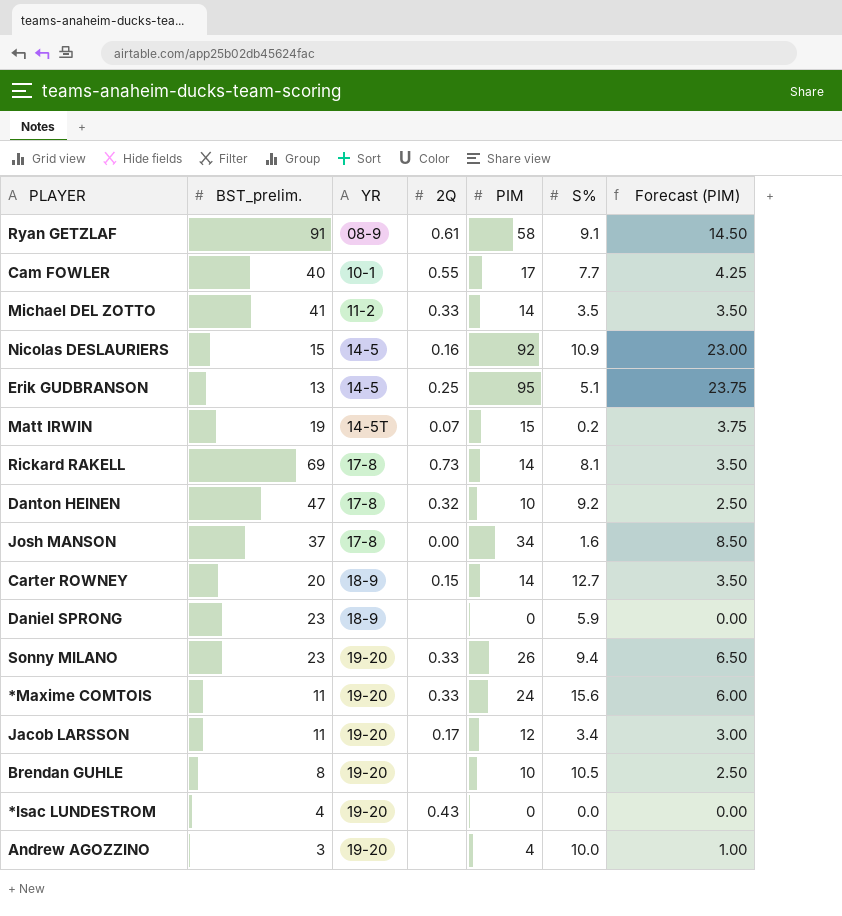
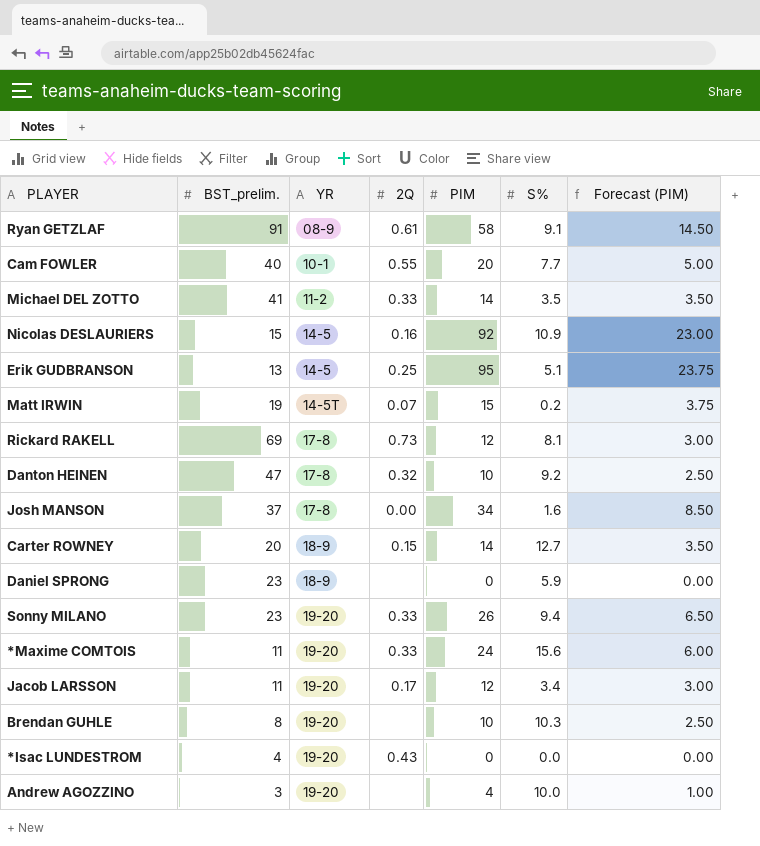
Cam FOWLER | PIM: 17 -> 20
Cam FOWLER | Forecast (PIM): 4.25 -> 5.00
Rickard RAKELL | PIM: 14 -> 12
Rickard RAKELL | Forecast (PIM): 3.50 -> 3.00
Brendan GUHLE | S%: 10.5 -> 10.3

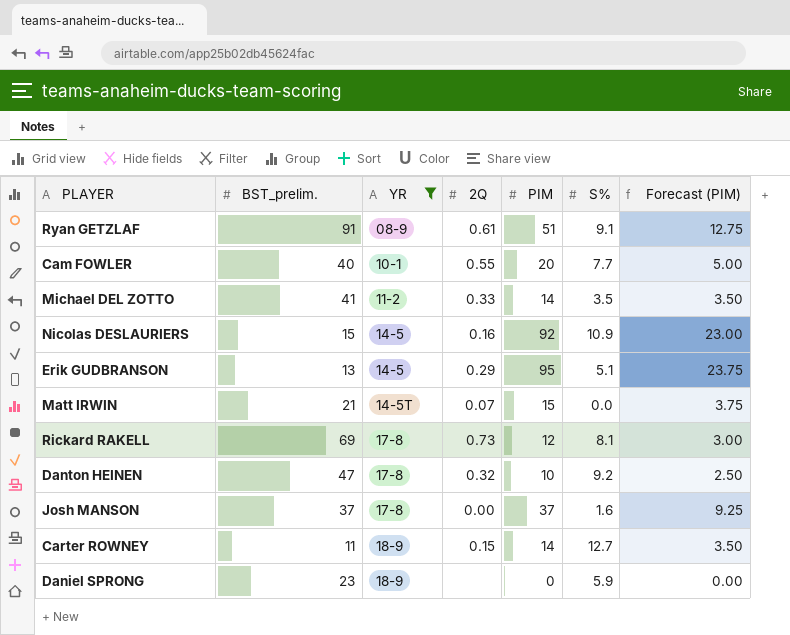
filter: none -> YR != 19-20
Ryan GETZLAF | PIM: 58 -> 51
Ryan GETZLAF | Forecast (PIM): 14.50 -> 12.75
Erik GUDBRANSON | 2Q: 0.25 -> 0.29
Matt IRWIN | BST_prelim.: 19 -> 21
Matt IRWIN | S%: 0.2 -> 0.0
Josh MANSON | PIM: 34 -> 37
Josh MANSON | Forecast (PIM): 8.50 -> 9.25
Carter ROWNEY | BST_prelim.: 20 -> 11

